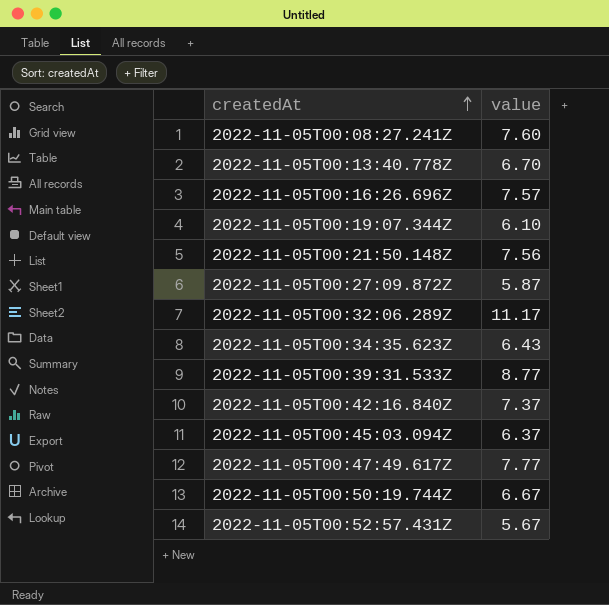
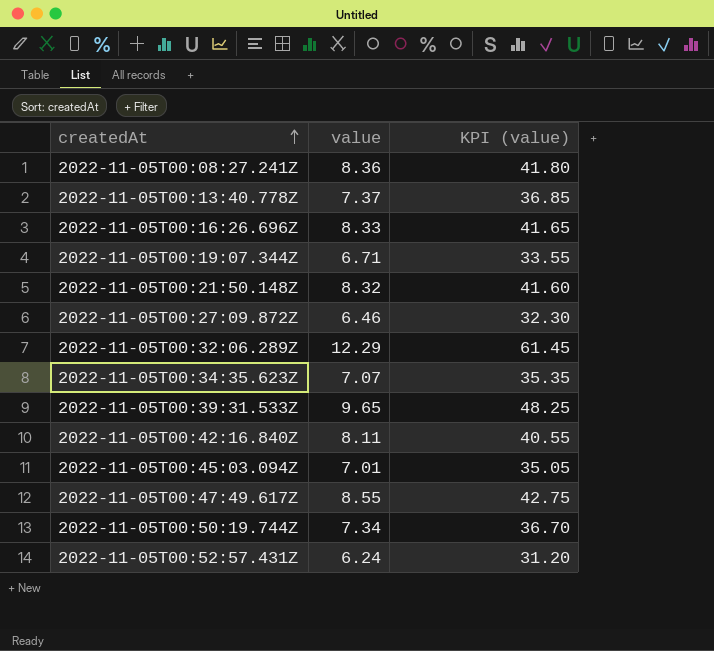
column KPI (value) | formula: none -> [value] * 5
2022-11-05T00:08:27.241Z | value: 7.60 -> 8.36
2022-11-05T00:13:40.778Z | value: 6.70 -> 7.37
2022-11-05T00:16:26.696Z | value: 7.57 -> 8.33
2022-11-05T00:19:07.344Z | value: 6.10 -> 6.71
2022-11-05T00:21:50.148Z | value: 7.56 -> 8.32
2022-11-05T00:27:09.872Z | value: 5.87 -> 6.46
2022-11-05T00:32:06.289Z | value: 11.17 -> 12.29
2022-11-05T00:34:35.623Z | value: 6.43 -> 7.07
2022-11-05T00:39:31.533Z | value: 8.77 -> 9.65
2022-11-05T00:42:16.840Z | value: 7.37 -> 8.11
2022-11-05T00:45:03.094Z | value: 6.37 -> 7.01
2022-11-05T00:47:49.617Z | value: 7.77 -> 8.55
2022-11-05T00:50:19.744Z | value: 6.67 -> 7.34
2022-11-05T00:52:57.431Z | value: 5.67 -> 6.24

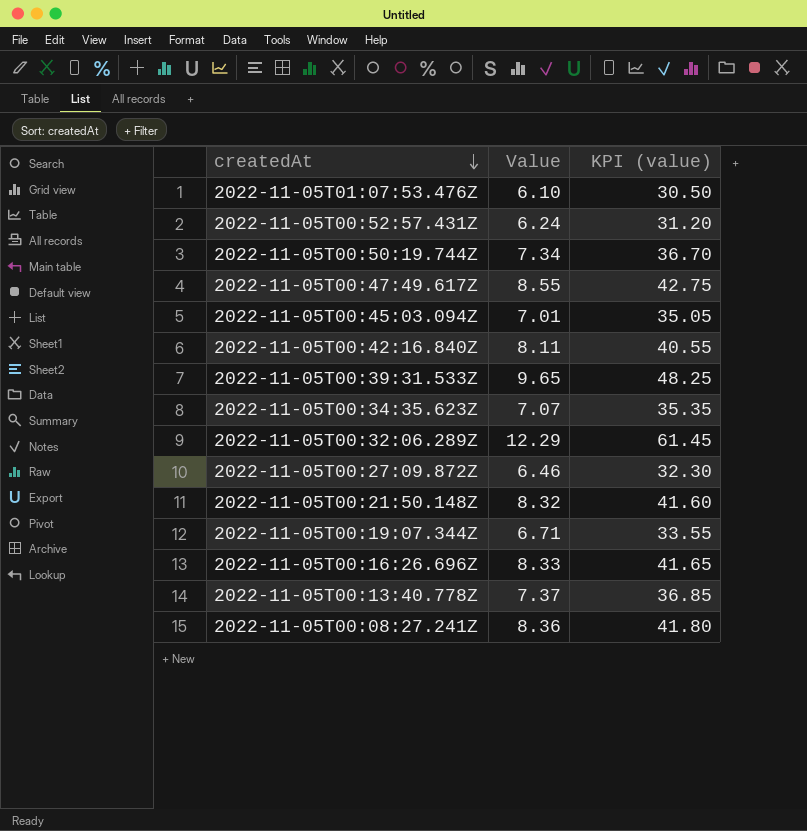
row order: createdAt ascending -> createdAt descending
column name: value -> Value
row 2022-11-05T01:07:53.476Z: none -> 6.10 | 30.50

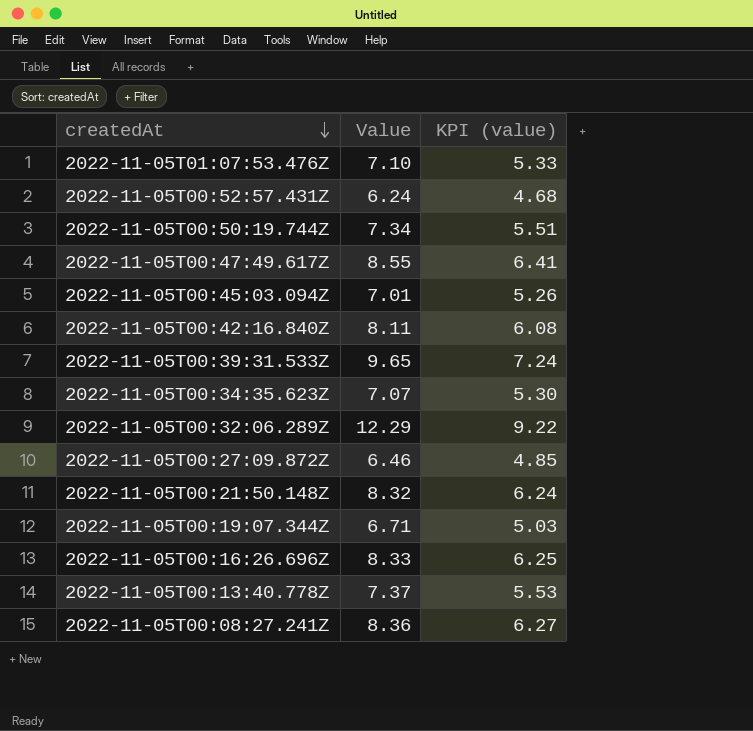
column KPI (value) | formula: [Value] * 5 -> [Value] * 0.75
2022-11-05T01:07:53.476Z | Value: 6.10 -> 7.10

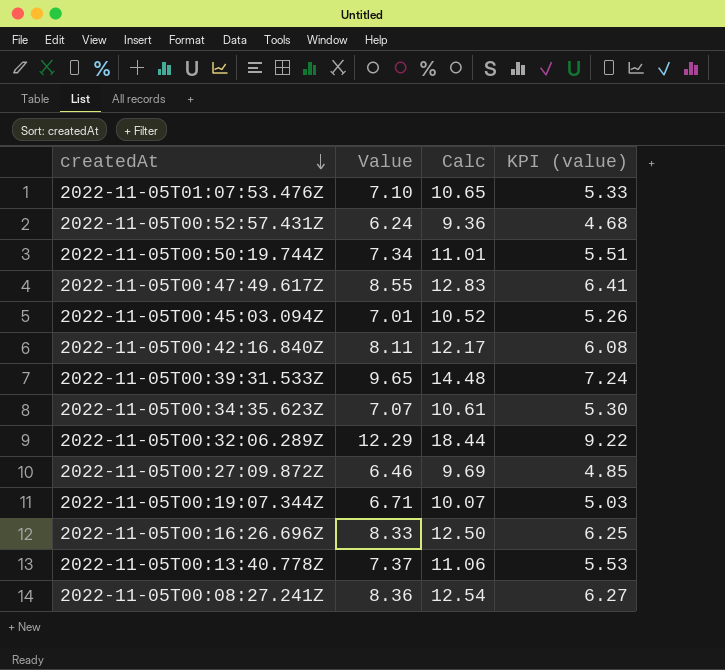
column Calc | formula: none -> [Value] * 1.5
row 2022-11-05T00:21:50.148Z: 8.32 | 6.24 -> none

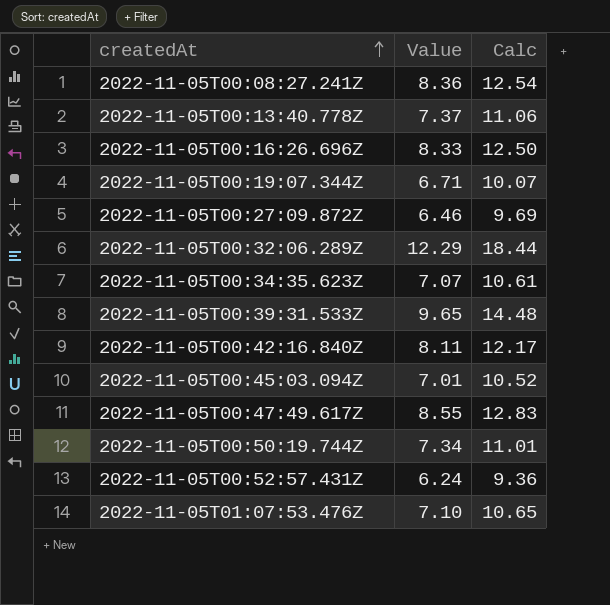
row order: createdAt descending -> createdAt ascending
column KPI (value) | formula: [Value] * 0.75 -> none

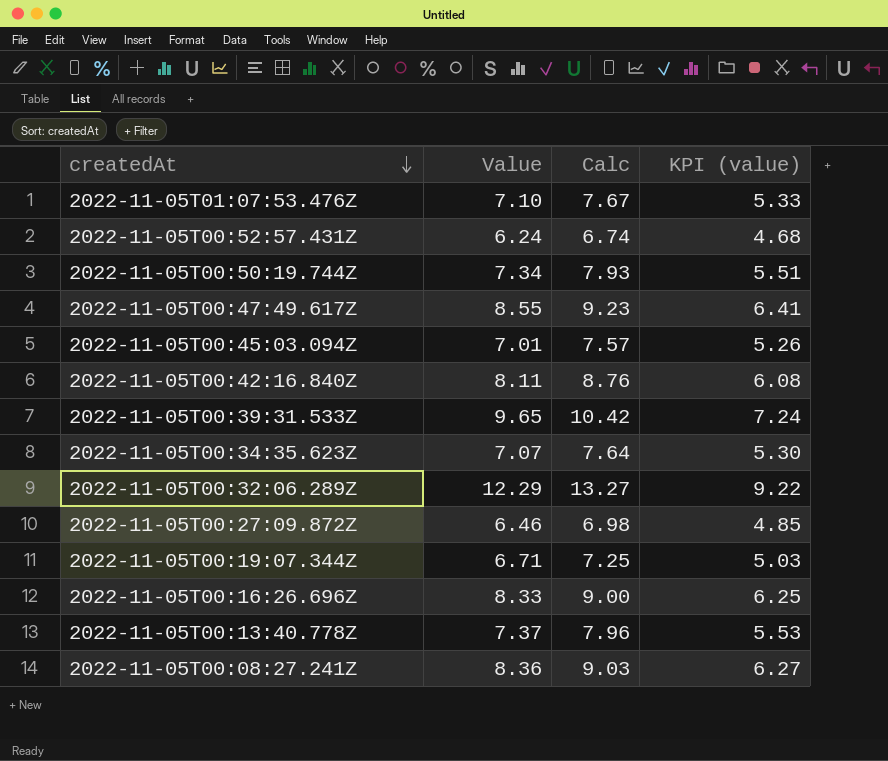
row order: createdAt ascending -> createdAt descending
column Calc | formula: [Value] * 1.5 -> [Value] * 1.08
column KPI (value) | formula: none -> [Value] * 0.75

